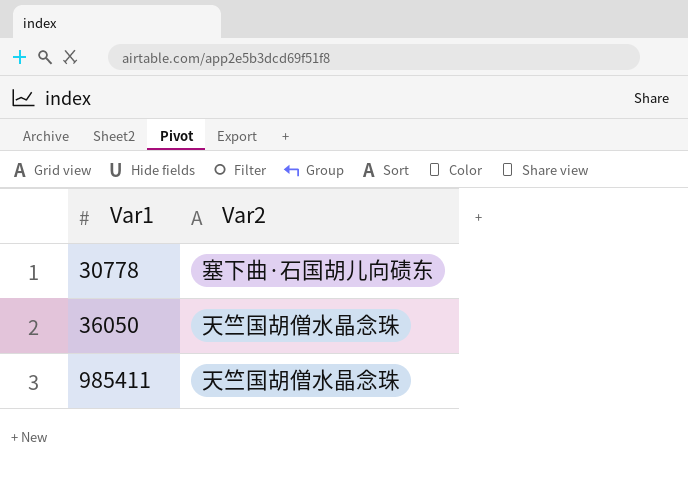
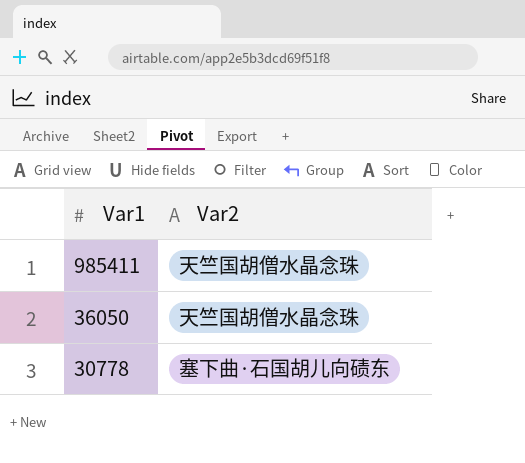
row order: Var1 ascending -> Var1 descending

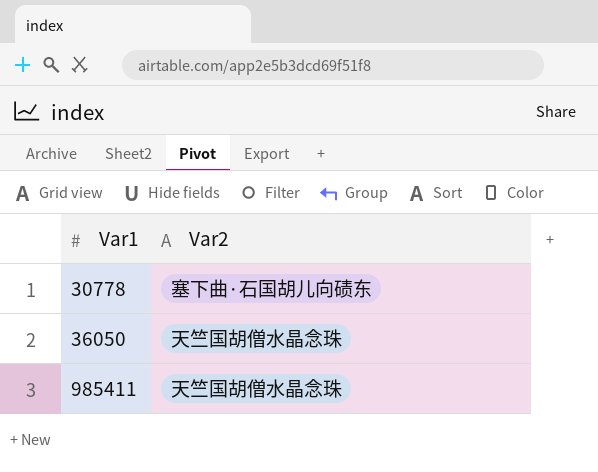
row order: Var1 descending -> Var1 ascending

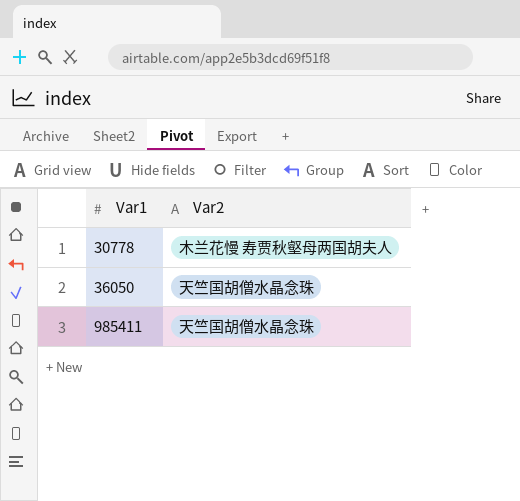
30778 | Var2: 塞下曲·石国胡儿向碛东 -> 木兰花慢 寿贾秋壑母两国胡夫人

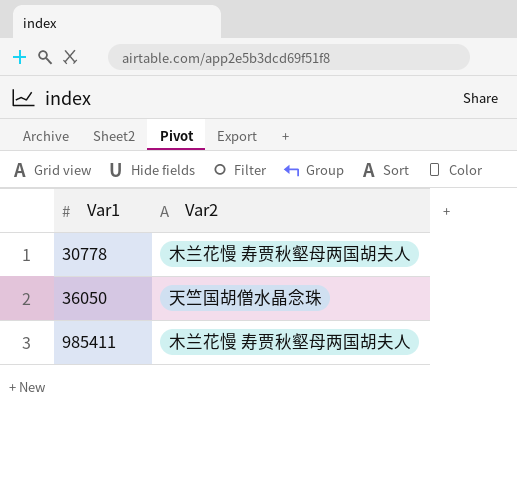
985411 | Var2: 天竺国胡僧水晶念珠 -> 木兰花慢 寿贾秋壑母两国胡夫人

